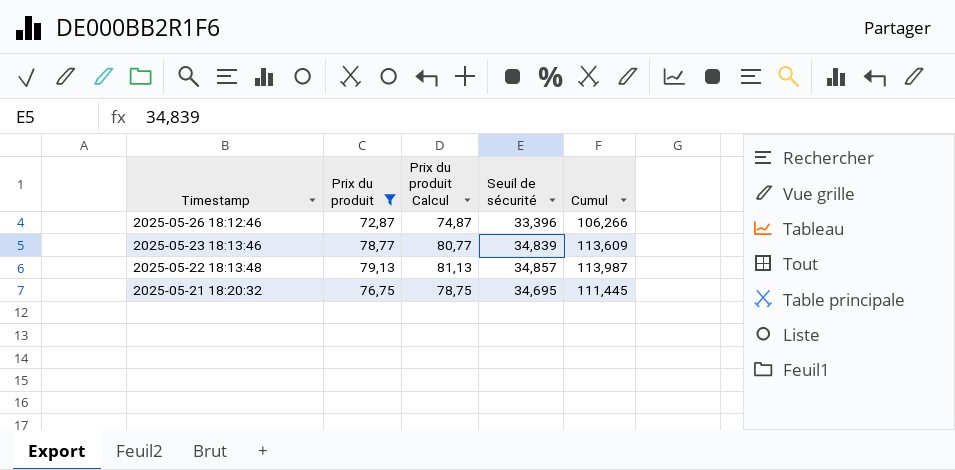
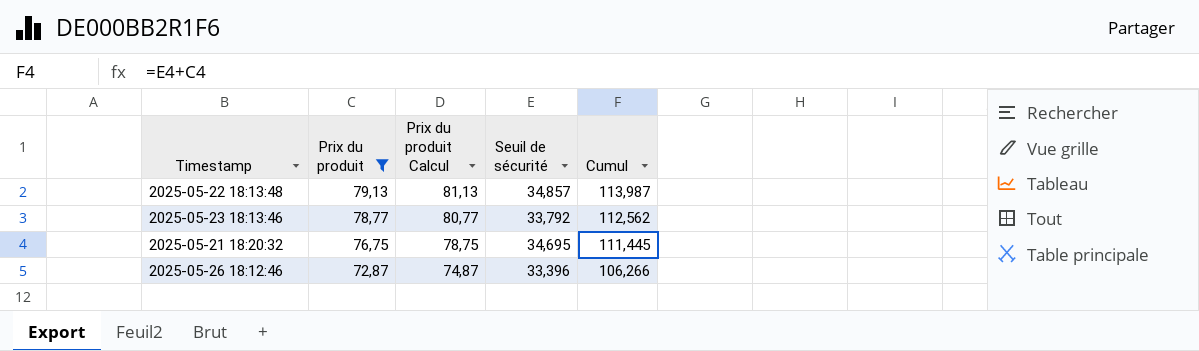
row order: Timestamp descending -> Prix du produit descending
2025-05-23 18:13:46 | Seuil de sécurité: 34,839 -> 33,792
2025-05-23 18:13:46 | Cumul: 113,609 -> 112,562

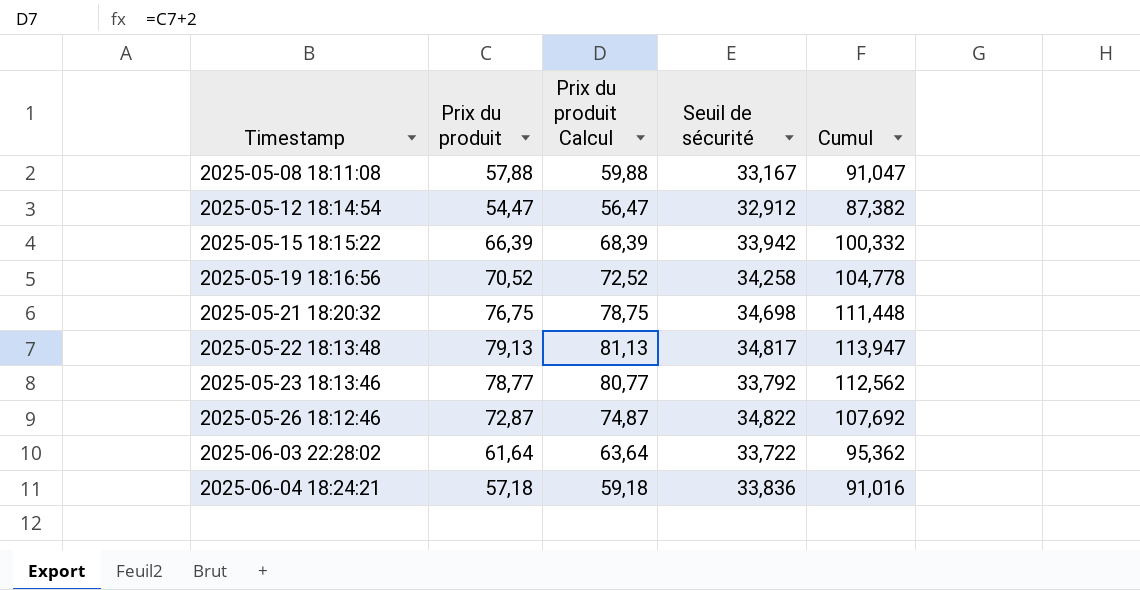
filter: Prix du produit >= 72,87 -> none
row order: Prix du produit descending -> Timestamp ascending
2025-05-21 18:20:32 | Seuil de sécurité: 34,695 -> 34,698
2025-05-21 18:20:32 | Cumul: 111,445 -> 111,448
2025-05-22 18:13:48 | Seuil de sécurité: 34,857 -> 34,817
2025-05-22 18:13:48 | Cumul: 113,987 -> 113,947
2025-05-26 18:12:46 | Seuil de sécurité: 33,396 -> 34,822
2025-05-26 18:12:46 | Cumul: 106,266 -> 107,692

